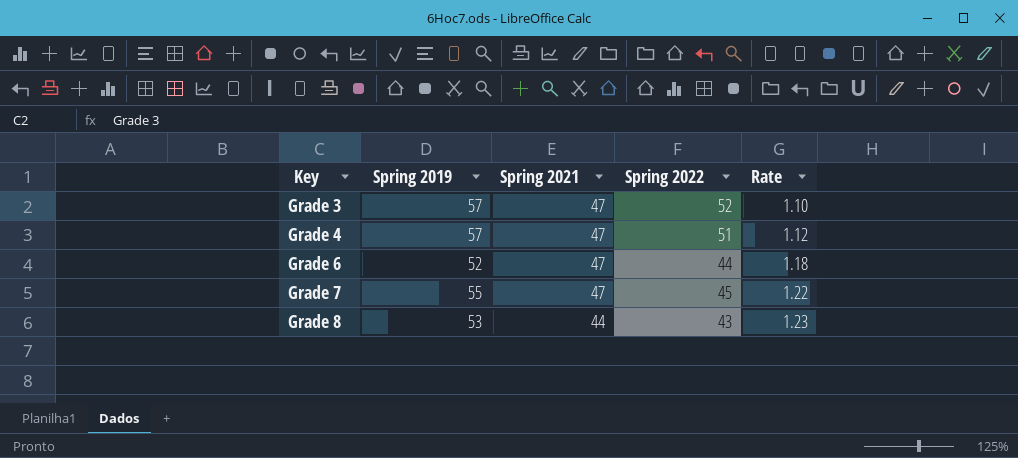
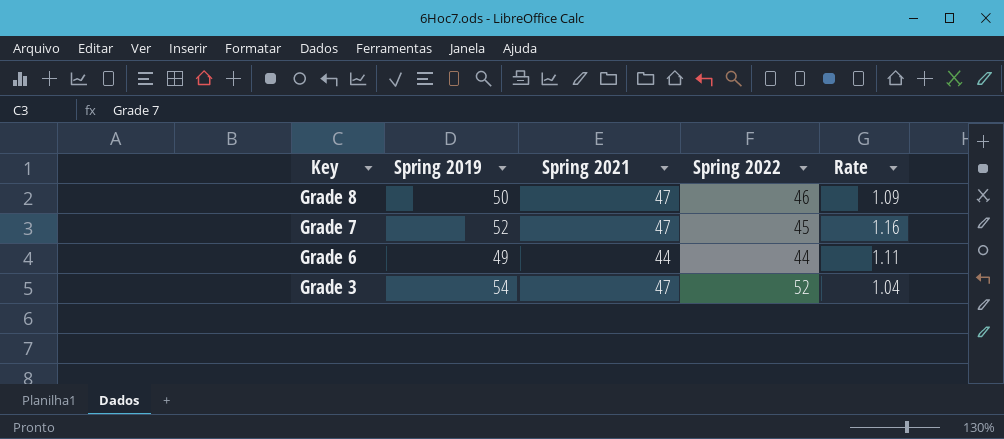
row order: Key ascending -> Key descending
row Grade 4: 57 | 47 | 51 | 1.12 -> none
Grade 8 | Spring 2019: 53 -> 50
Grade 8 | Spring 2021: 44 -> 47
Grade 8 | Spring 2022: 43 -> 46
Grade 8 | Rate: 1.23 -> 1.09
Grade 7 | Spring 2019: 55 -> 52
Grade 7 | Rate: 1.22 -> 1.16
Grade 6 | Spring 2019: 52 -> 49
Grade 6 | Spring 2021: 47 -> 44
Grade 6 | Rate: 1.18 -> 1.11
Grade 3 | Spring 2019: 57 -> 54
Grade 3 | Rate: 1.10 -> 1.04

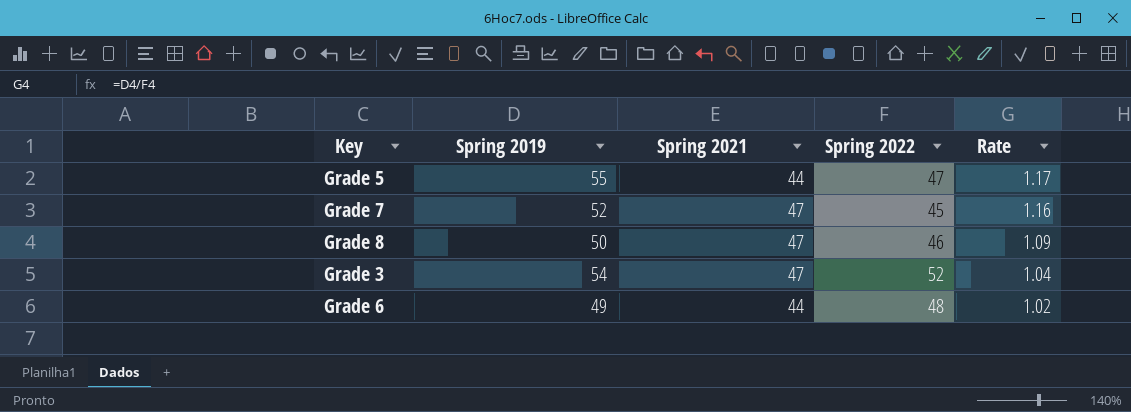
row order: Key descending -> Rate descending
row Grade 5: none -> 55 | 44 | 47 | 1.17
Grade 6 | Spring 2022: 44 -> 48
Grade 6 | Rate: 1.11 -> 1.02

